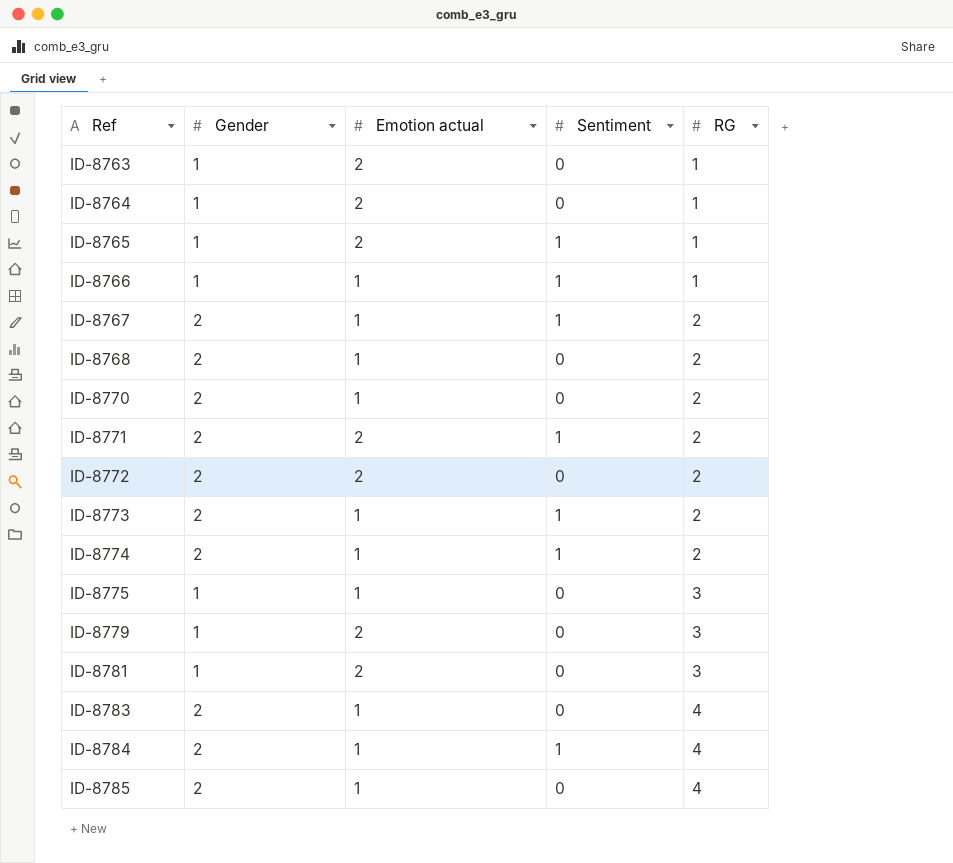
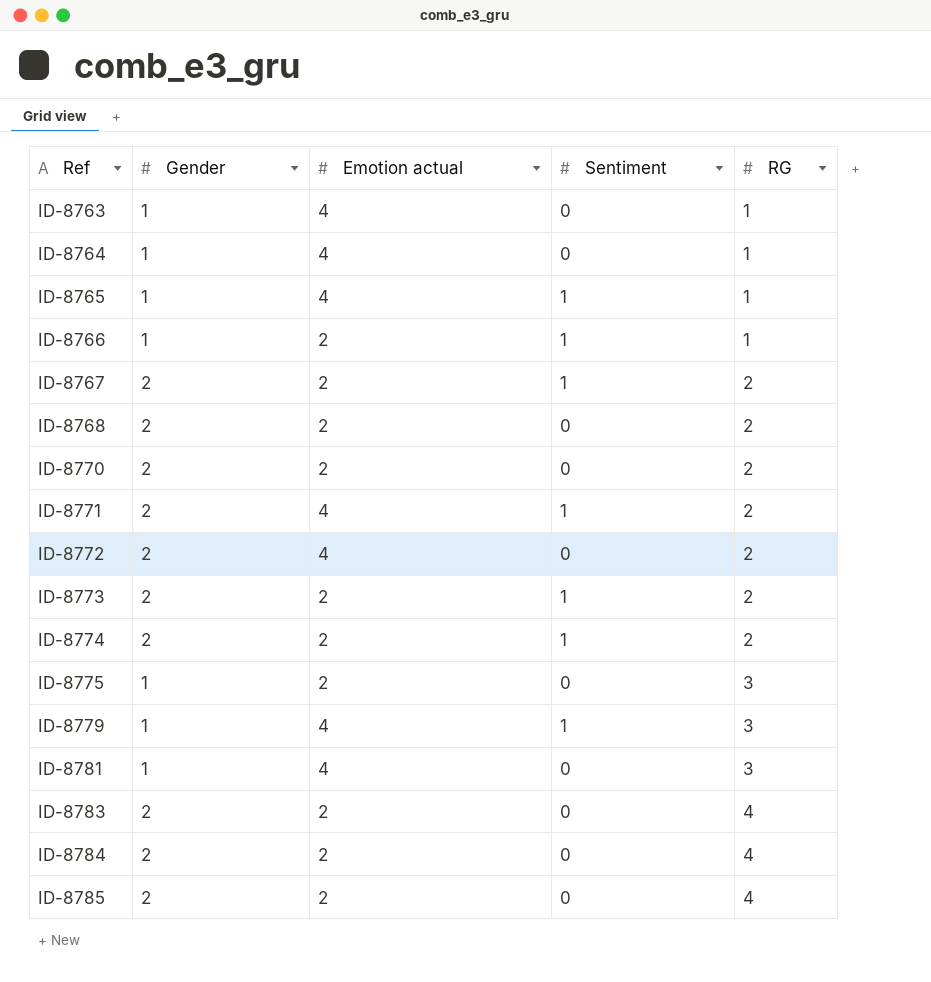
ID-8763 | Emotion actual: 2 -> 4
ID-8764 | Emotion actual: 2 -> 4
ID-8765 | Emotion actual: 2 -> 4
ID-8766 | Emotion actual: 1 -> 2
ID-8767 | Emotion actual: 1 -> 2
ID-8768 | Emotion actual: 1 -> 2
ID-8770 | Emotion actual: 1 -> 2
ID-8771 | Emotion actual: 2 -> 4
ID-8772 | Emotion actual: 2 -> 4
ID-8773 | Emotion actual: 1 -> 2
ID-8774 | Emotion actual: 1 -> 2
ID-8775 | Emotion actual: 1 -> 2
ID-8779 | Emotion actual: 2 -> 4
ID-8779 | Sentiment: 0 -> 1
ID-8781 | Emotion actual: 2 -> 4
ID-8783 | Emotion actual: 1 -> 2
ID-8784 | Emotion actual: 1 -> 2
ID-8784 | Sentiment: 1 -> 0
ID-8785 | Emotion actual: 1 -> 2

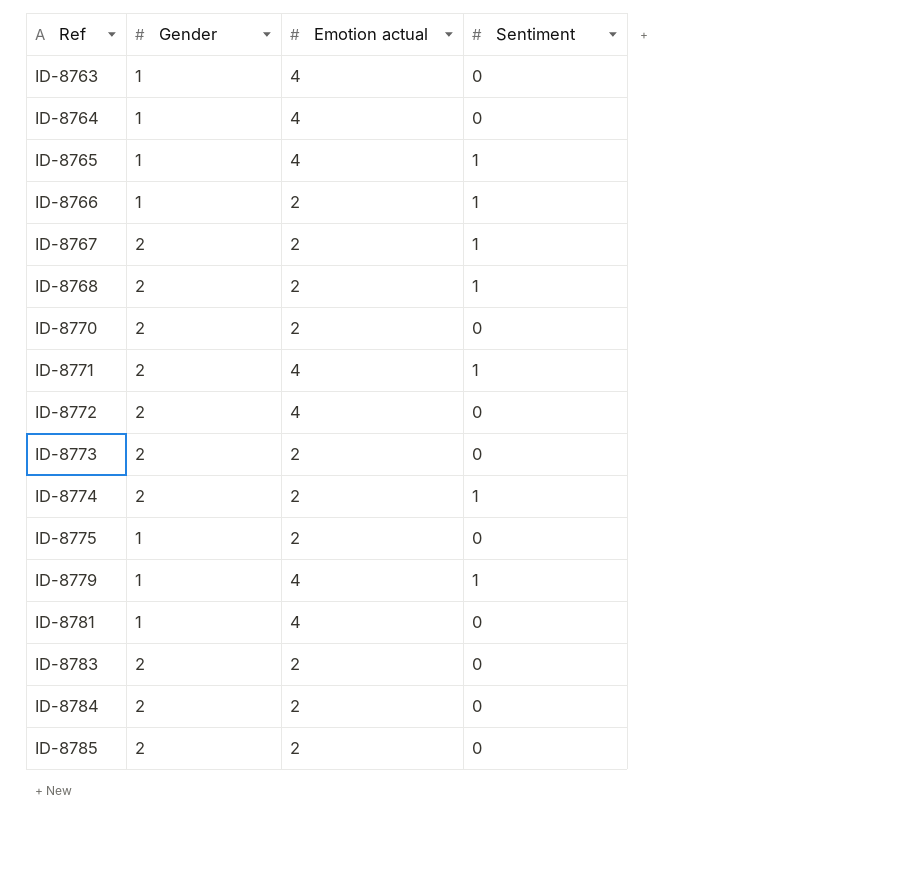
column RG | position: 5 -> none
ID-8768 | Sentiment: 0 -> 1
ID-8773 | Sentiment: 1 -> 0

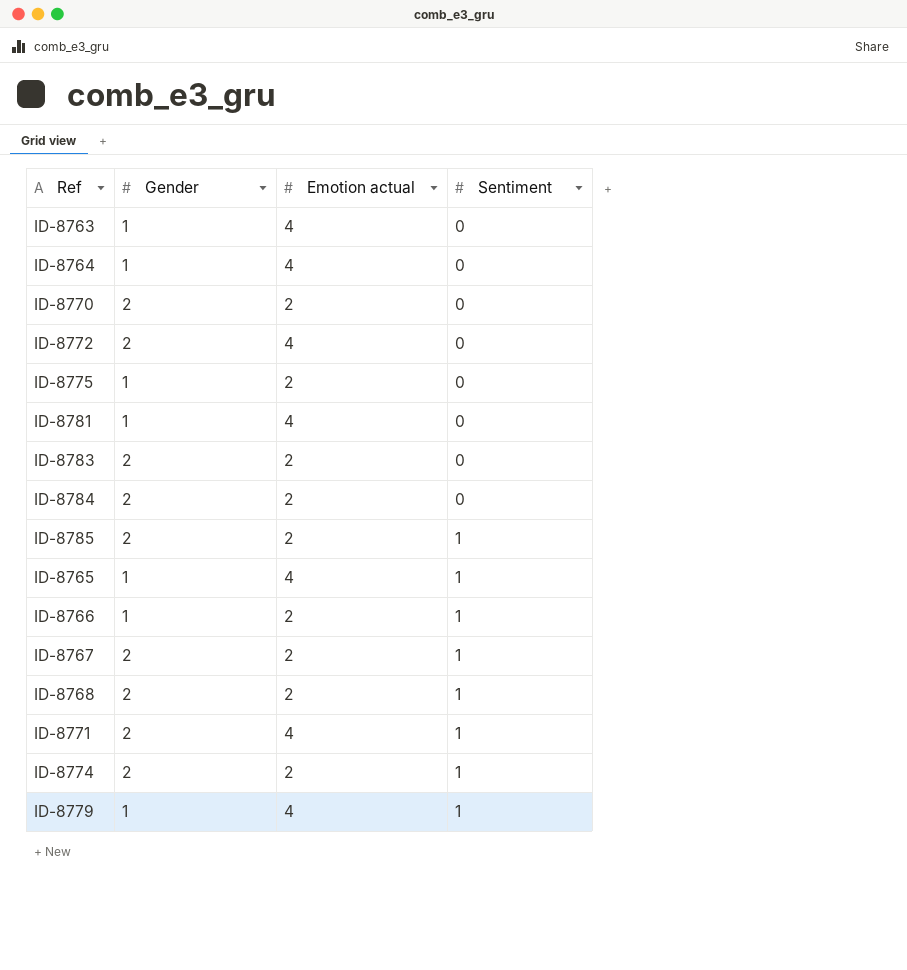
row order: Ref ascending -> Sentiment ascending
row ID-8773: 2 | 2 | 0 -> none
ID-8785 | Sentiment: 0 -> 1

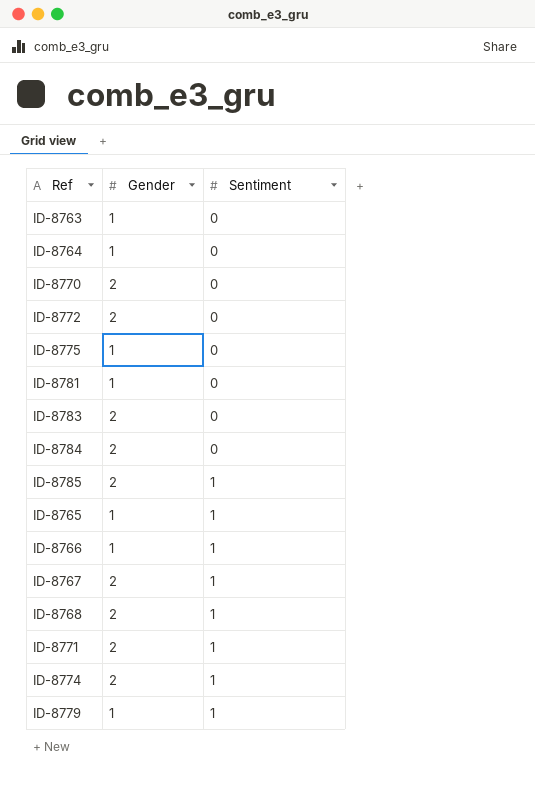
column Emotion actual | position: 3 -> none

